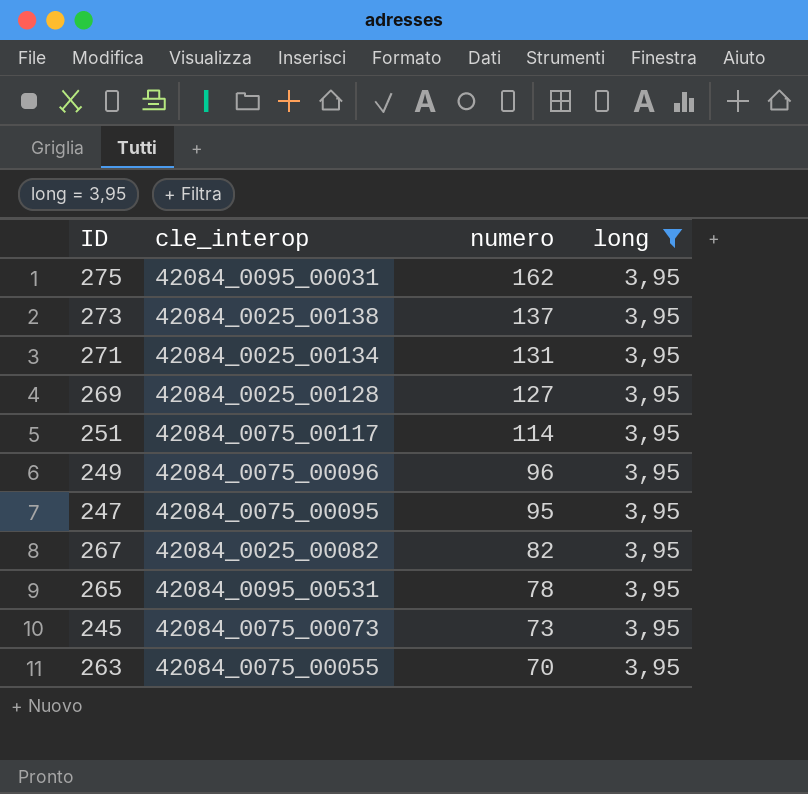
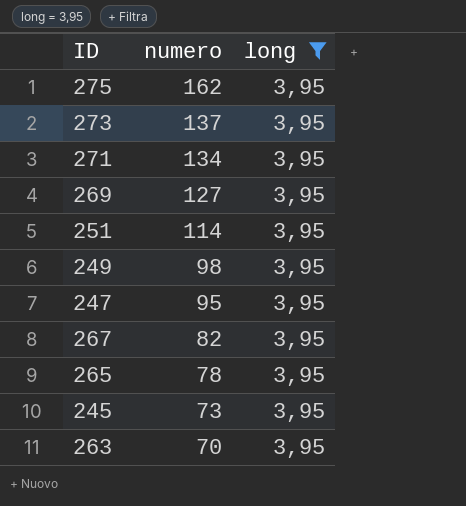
column cle_interop | position: 2 -> none
271 | numero: 131 -> 134
249 | numero: 96 -> 98

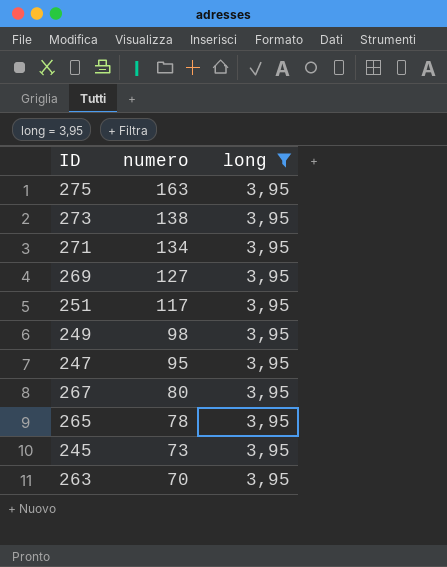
275 | numero: 162 -> 163
273 | numero: 137 -> 138
251 | numero: 114 -> 117
267 | numero: 82 -> 80

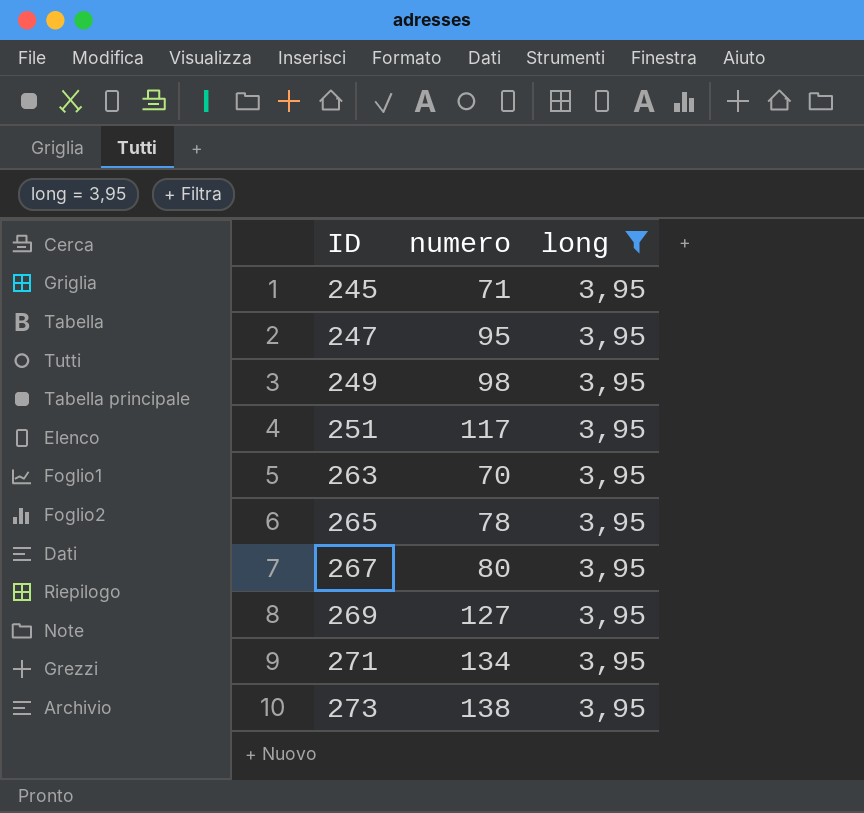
row order: numero descending -> ID ascending
row 275: 163 | 3,95 -> none
245 | numero: 73 -> 71

